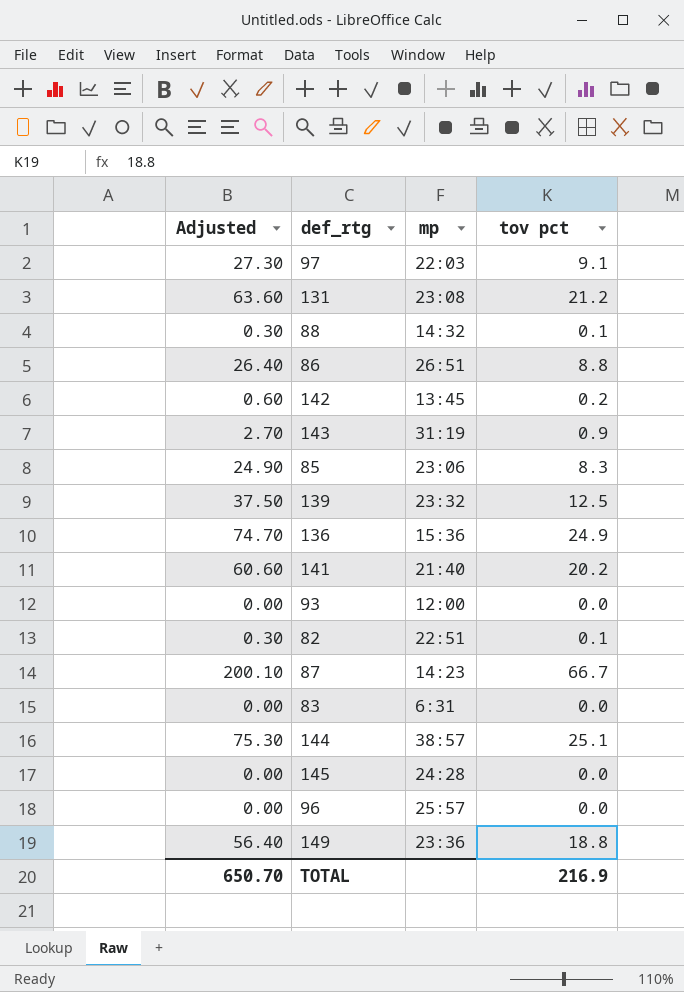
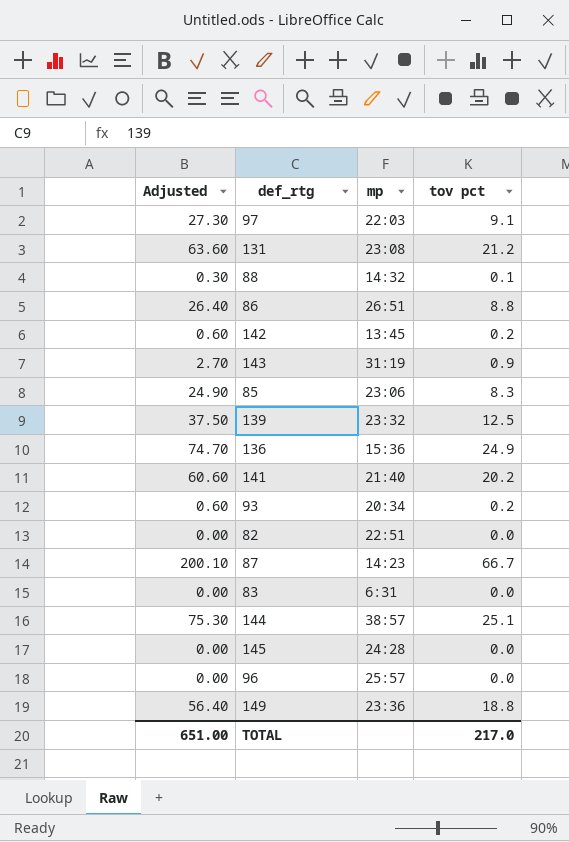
93 | Adjusted: 0.00 -> 0.60
93 | mp: 12:00 -> 20:34
93 | tov pct: 0.0 -> 0.2
82 | Adjusted: 0.30 -> 0.00
82 | tov pct: 0.1 -> 0.0
TOTAL | Adjusted: 650.70 -> 651.00
TOTAL | tov pct: 216.9 -> 217.0

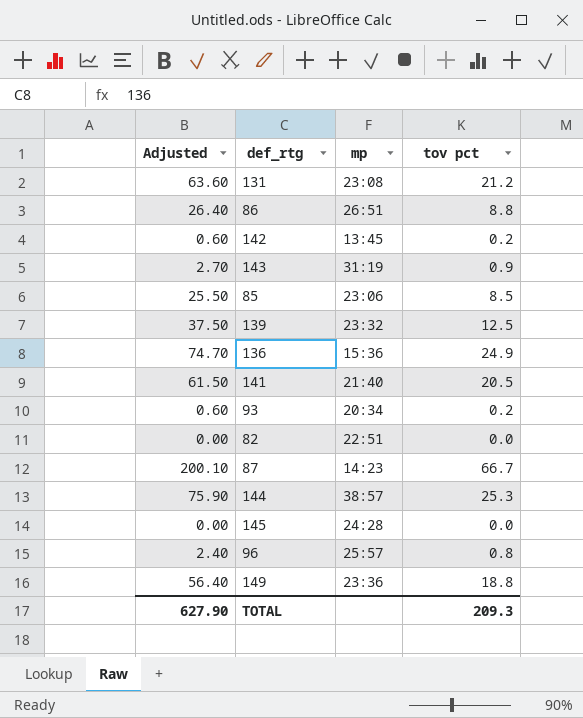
row 97: 27.30 | 22:03 | 9.1 -> none
row 88: 0.30 | 14:32 | 0.1 -> none
row 83: 0.00 | 6:31 | 0.0 -> none
85 | Adjusted: 24.90 -> 25.50
85 | tov pct: 8.3 -> 8.5
141 | Adjusted: 60.60 -> 61.50
141 | tov pct: 20.2 -> 20.5
144 | Adjusted: 75.30 -> 75.90
144 | tov pct: 25.1 -> 25.3
96 | Adjusted: 0.00 -> 2.40
96 | tov pct: 0.0 -> 0.8
TOTAL | Adjusted: 651.00 -> 627.90
TOTAL | tov pct: 217.0 -> 209.3

